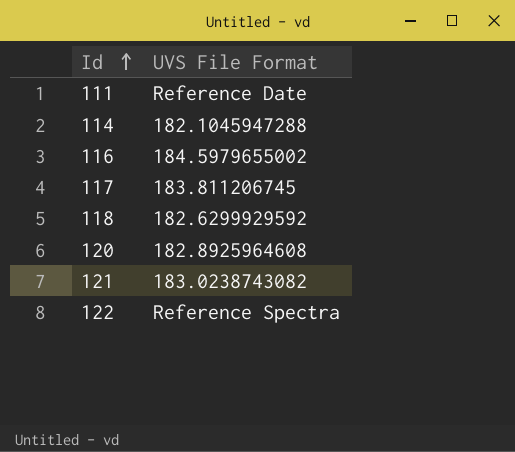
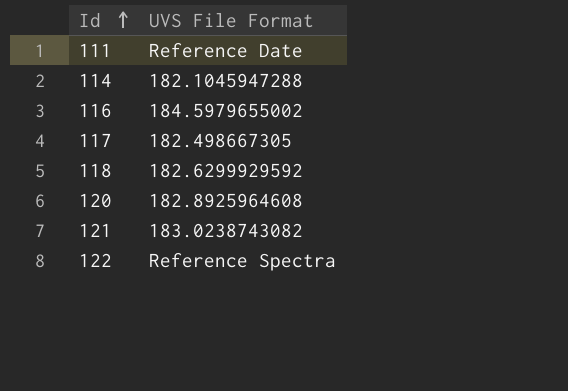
117 | UVS File Format: 183.811206745 -> 182.498667305

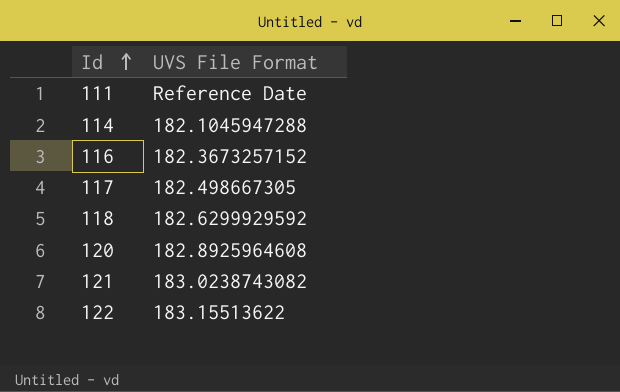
116 | UVS File Format: 184.5979655002 -> 182.3673257152
122 | UVS File Format: Reference Spectra -> 183.15513622

